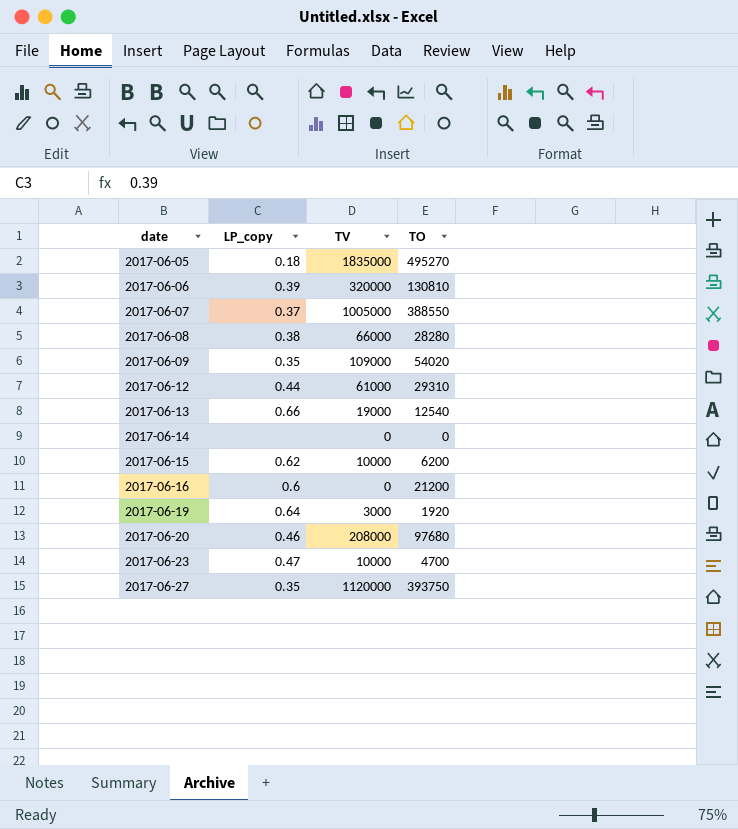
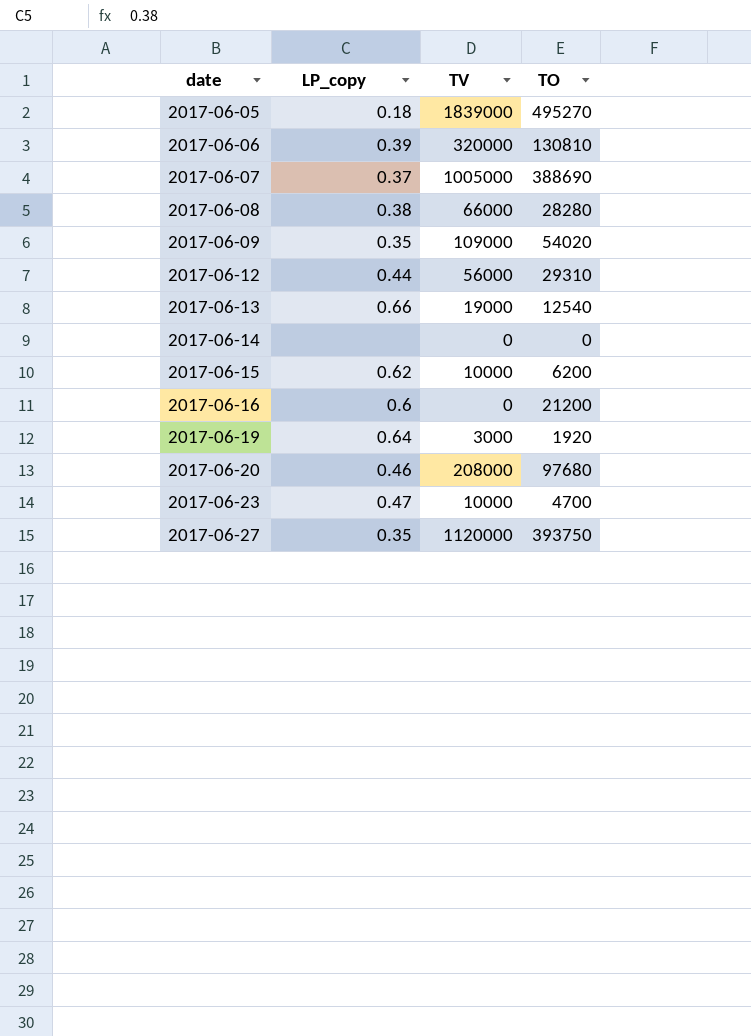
2017-06-05 | TV: 1835000 -> 1839000
2017-06-07 | TO: 388550 -> 388690
2017-06-12 | TV: 61000 -> 56000

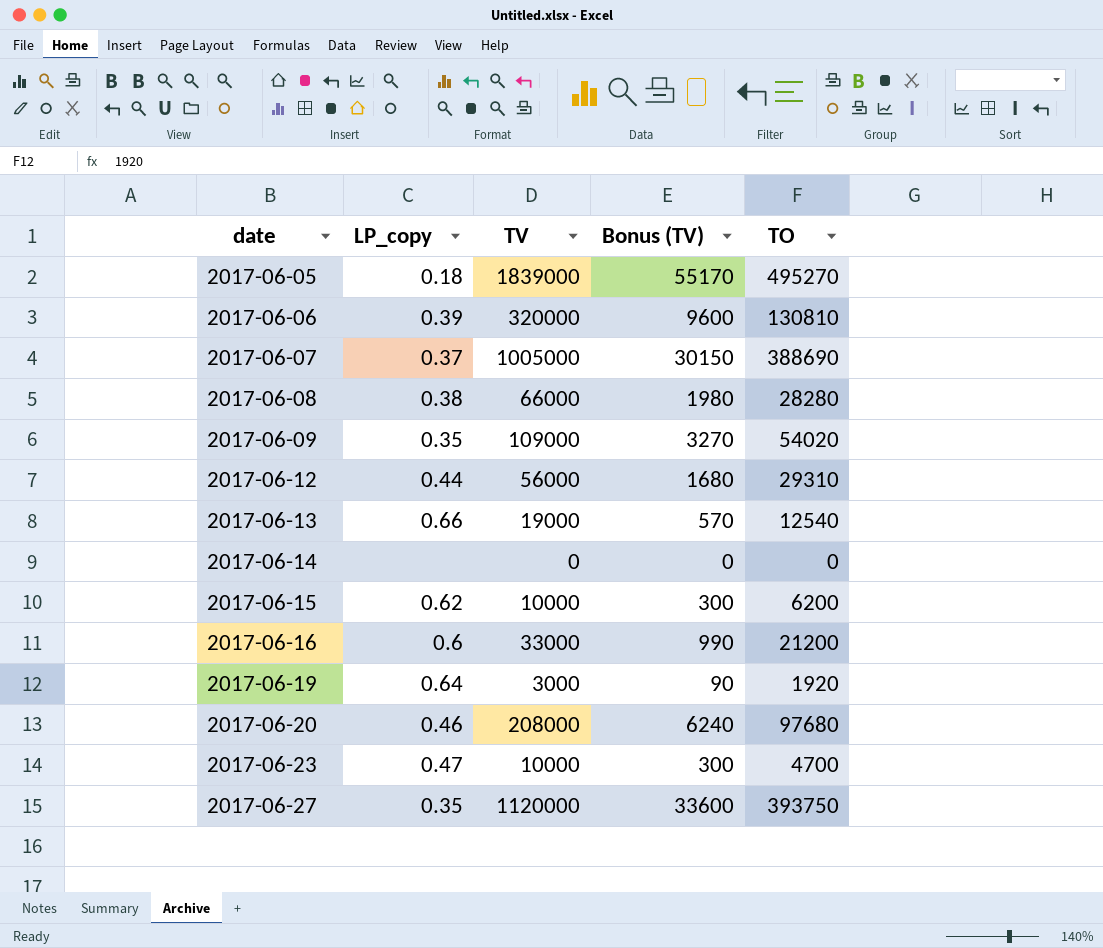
column Bonus (TV) | formula: none -> [TV] * 0.03
2017-06-16 | TV: 0 -> 33000

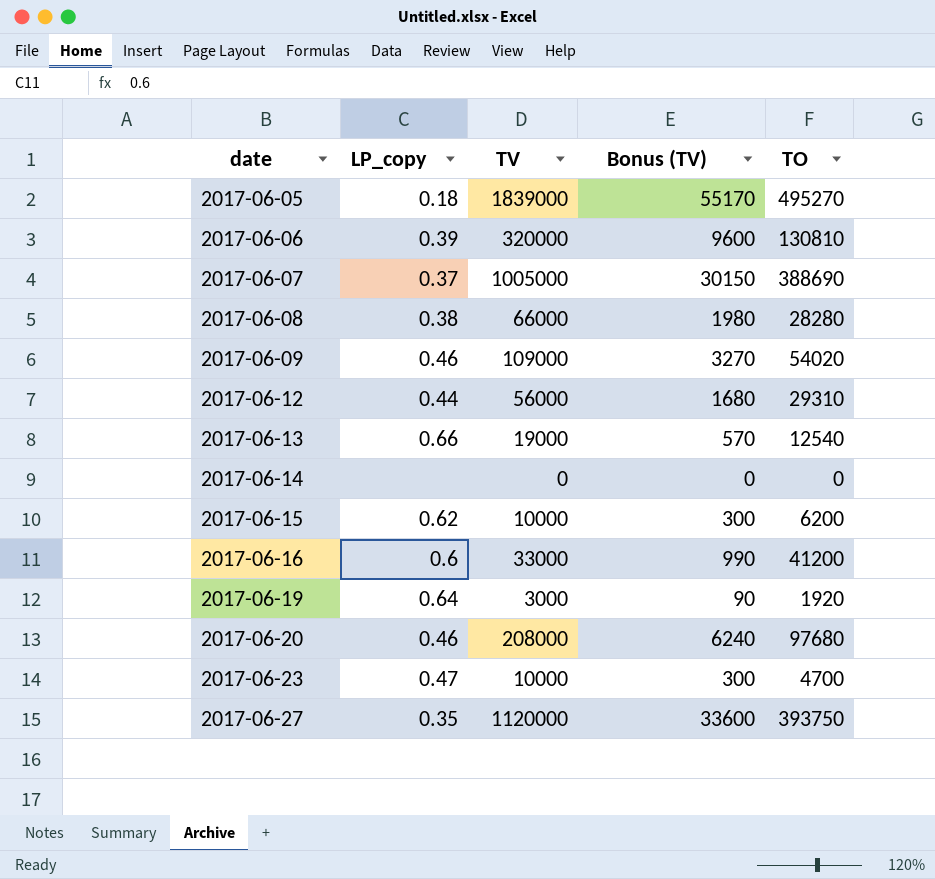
2017-06-09 | LP_copy: 0.35 -> 0.46
2017-06-16 | TO: 21200 -> 41200

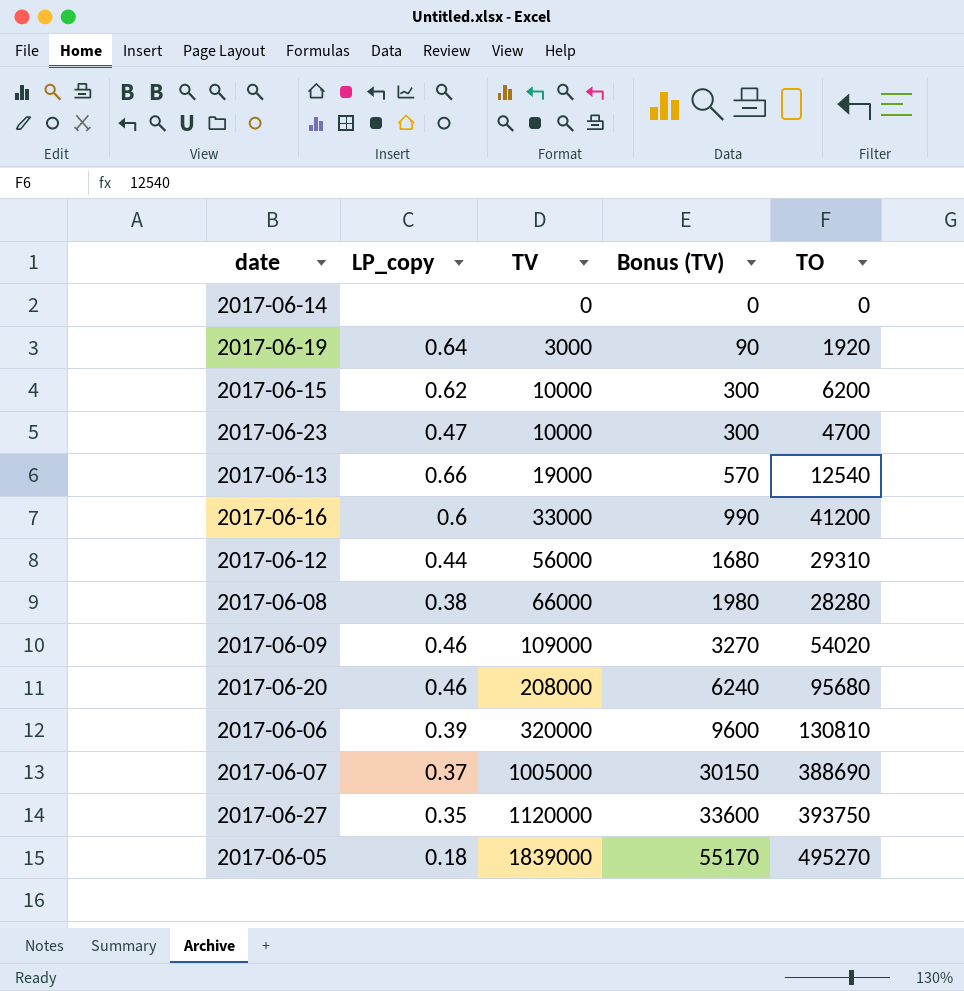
row order: date ascending -> TV ascending
2017-06-20 | TO: 97680 -> 95680

